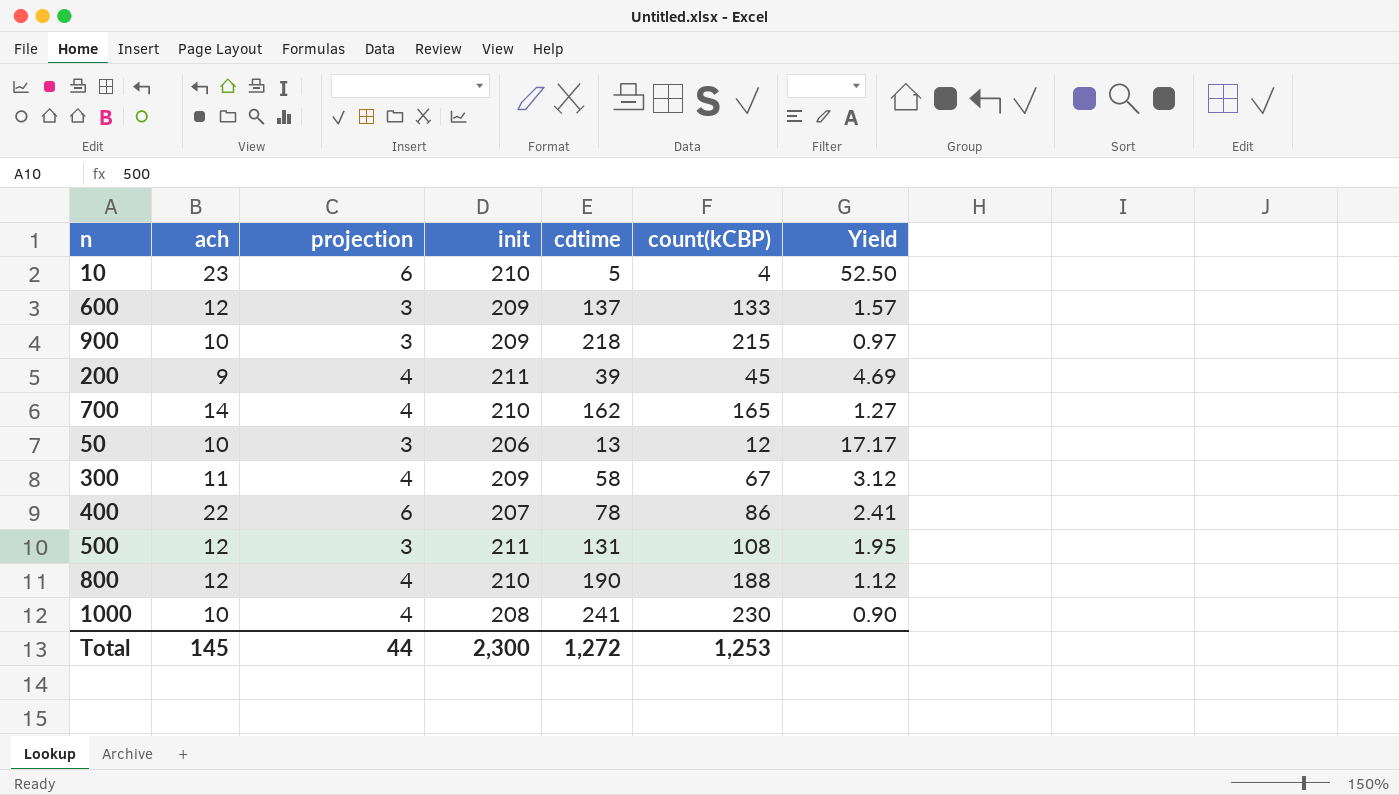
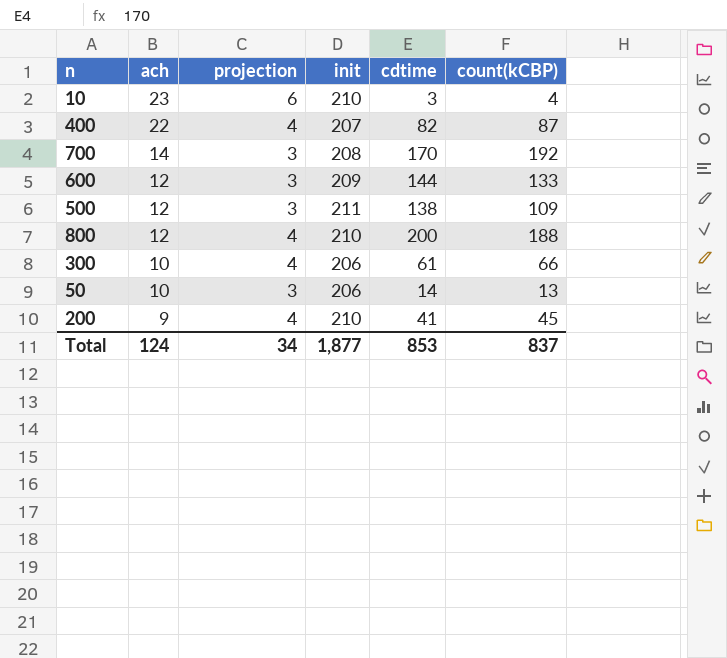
row order: none -> ach descending
column Yield | formula: [init] / [count(kCBP)] -> none
row 900: 10 | 3 | 209 | 218 | 215 | 0.97 -> none
row 1000: 10 | 4 | 208 | 241 | 230 | 0.90 -> none
10 | cdtime: 5 -> 3
400 | projection: 6 -> 4
400 | cdtime: 78 -> 82
400 | count(kCBP): 86 -> 87
700 | projection: 4 -> 3
700 | init: 210 -> 208
700 | cdtime: 162 -> 170
700 | count(kCBP): 165 -> 192
600 | cdtime: 137 -> 144
500 | cdtime: 131 -> 138
500 | count(kCBP): 108 -> 109
800 | cdtime: 190 -> 200
300 | ach: 11 -> 10
300 | init: 209 -> 206
300 | cdtime: 58 -> 61
300 | count(kCBP): 67 -> 66
50 | cdtime: 13 -> 14
50 | count(kCBP): 12 -> 13
200 | init: 211 -> 210
200 | cdtime: 39 -> 41
Total | ach: 145 -> 124
Total | projection: 44 -> 34
Total | init: 2,300 -> 1,877
Total | cdtime: 1,272 -> 853
Total | count(kCBP): 1,253 -> 837

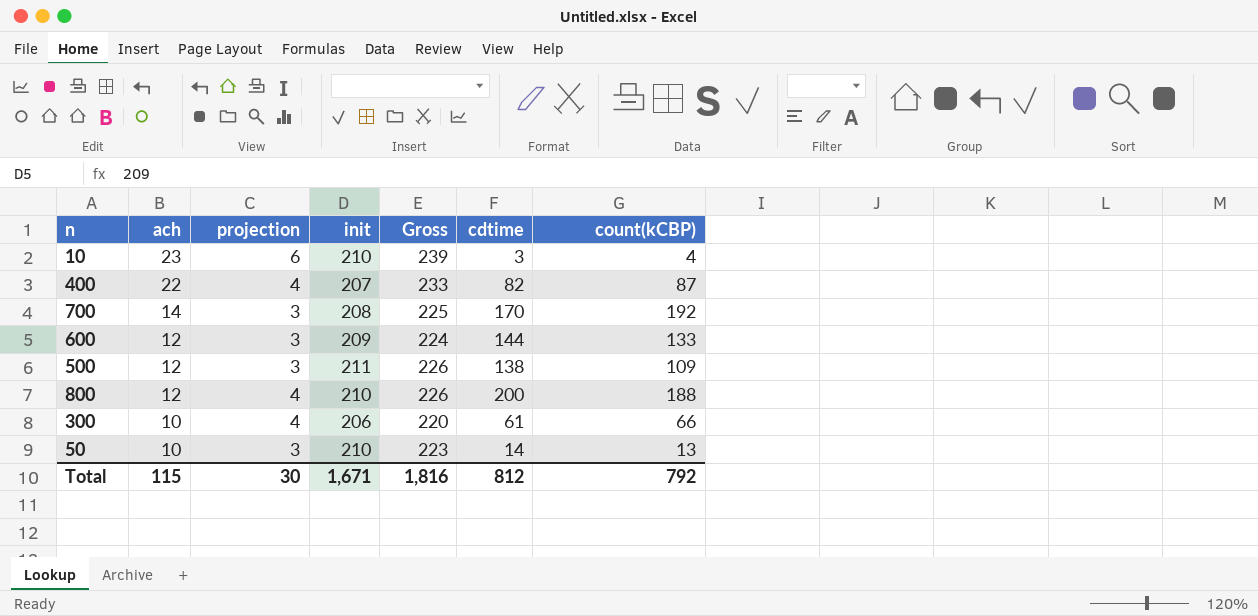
column Gross | formula: none -> [ach] + [projection] + [init]
row 200: 9 | 4 | 210 | 41 | 45 -> none
50 | init: 206 -> 210
Total | ach: 124 -> 115
Total | projection: 34 -> 30
Total | init: 1,877 -> 1,671
Total | cdtime: 853 -> 812
Total | count(kCBP): 837 -> 792

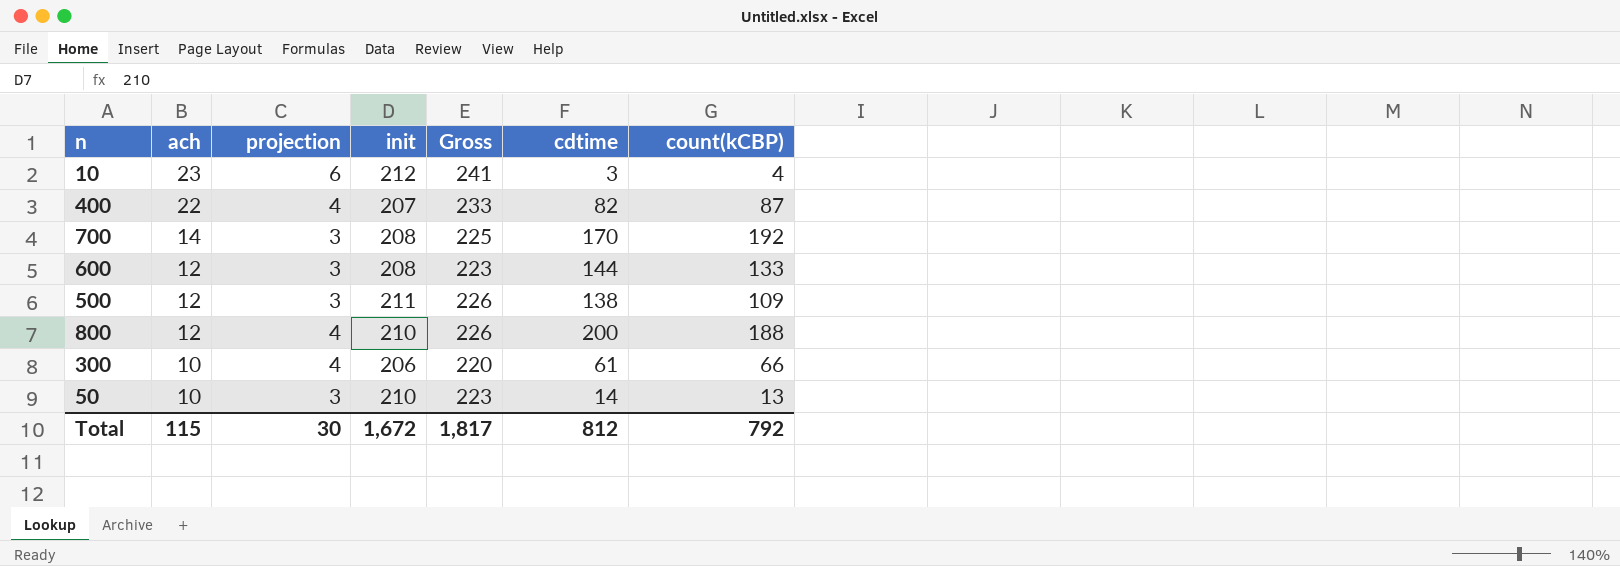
10 | init: 210 -> 212
10 | Gross: 239 -> 241
600 | init: 209 -> 208
600 | Gross: 224 -> 223
Total | init: 1,671 -> 1,672
Total | Gross: 1,816 -> 1,817

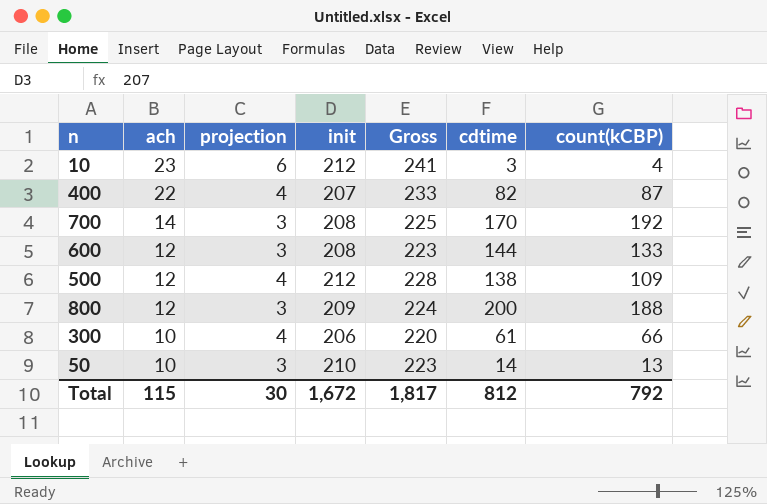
500 | projection: 3 -> 4
500 | init: 211 -> 212
500 | Gross: 226 -> 228
800 | projection: 4 -> 3
800 | init: 210 -> 209
800 | Gross: 226 -> 224

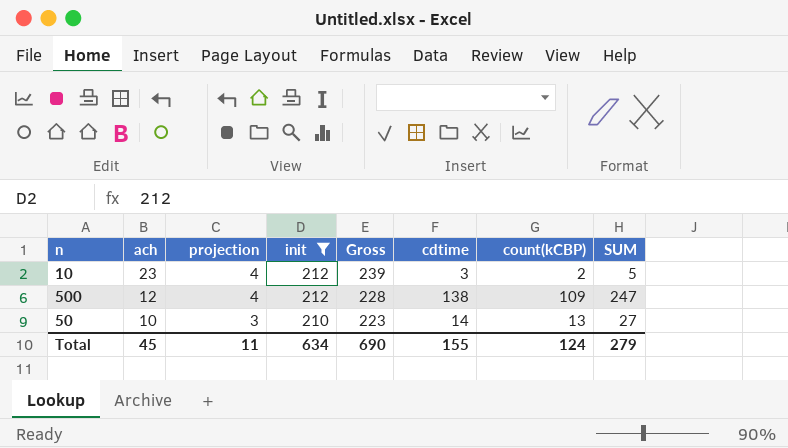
filter: none -> init >= 210
column SUM | formula: none -> [cdtime] + [count(kCBP)]
10 | projection: 6 -> 4
10 | Gross: 241 -> 239
10 | count(kCBP): 4 -> 2
Total | ach: 115 -> 45
Total | projection: 30 -> 11
Total | init: 1,672 -> 634
Total | Gross: 1,817 -> 690
Total | cdtime: 812 -> 155
Total | count(kCBP): 792 -> 124

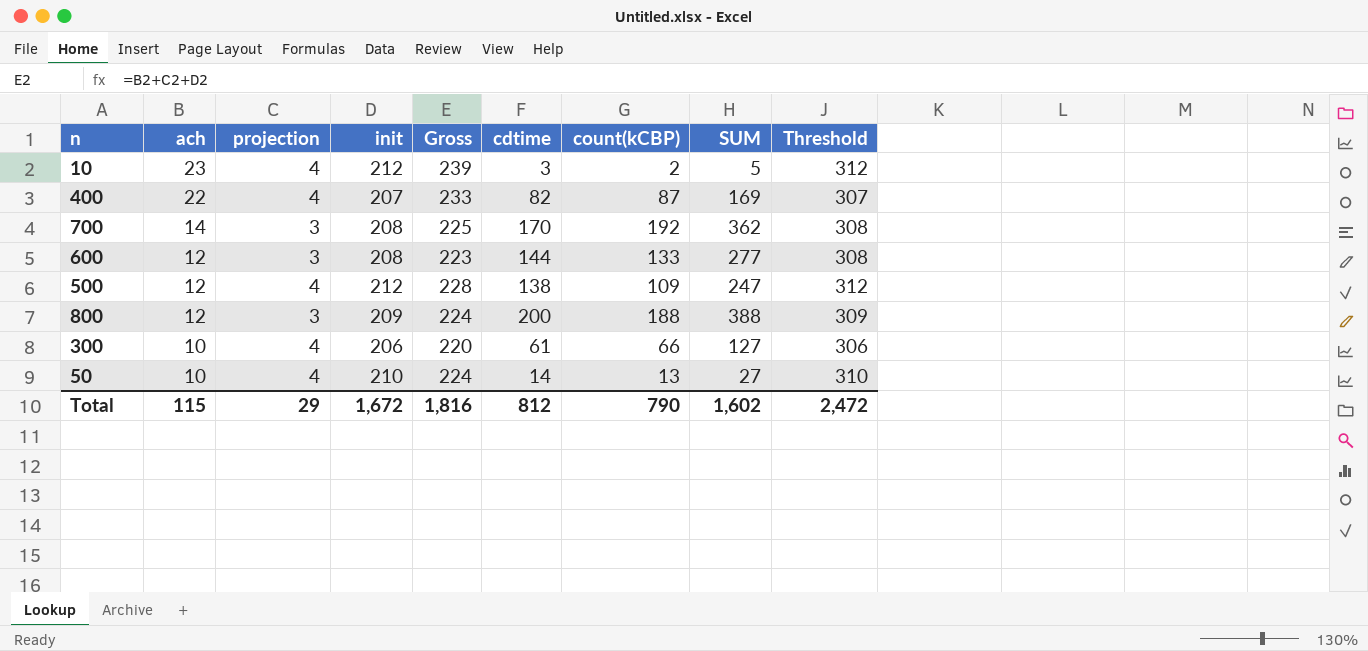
filter: init >= 210 -> none
column Threshold | formula: none -> [init] + 100
50 | projection: 3 -> 4
50 | Gross: 223 -> 224
Total | ach: 45 -> 115
Total | projection: 11 -> 29
Total | init: 634 -> 1,672
Total | Gross: 690 -> 1,816
Total | cdtime: 155 -> 812
Total | count(kCBP): 124 -> 790
Total | SUM: 279 -> 1,602

